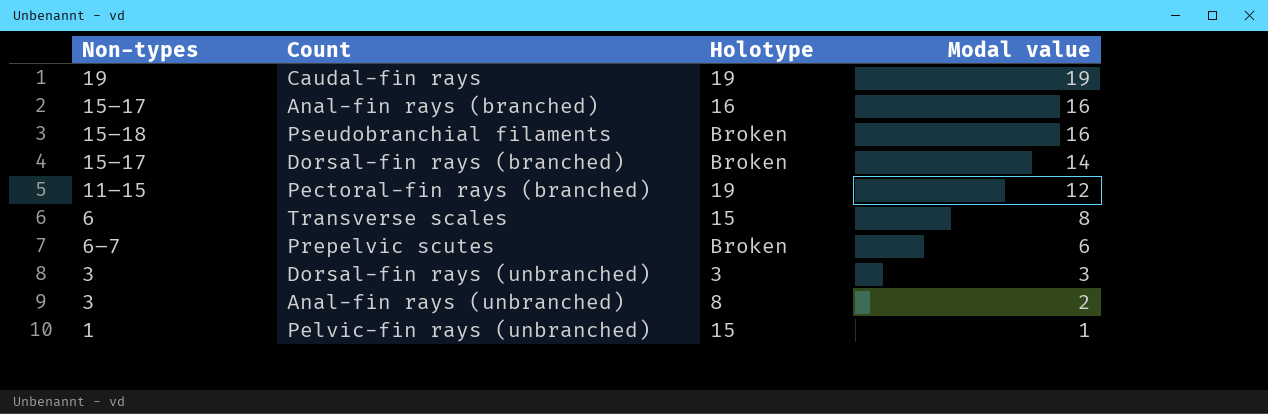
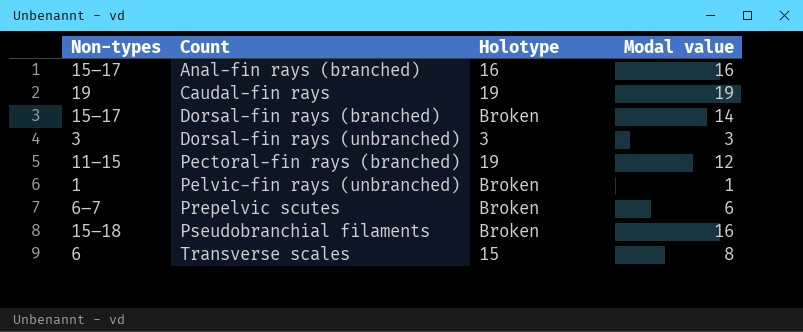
row order: Modal value descending -> Count ascending
row Anal-fin rays (unbranched): 3 | 8 | 2 -> none
Pelvic-fin rays (unbranched) | Holotype: 15 -> Broken

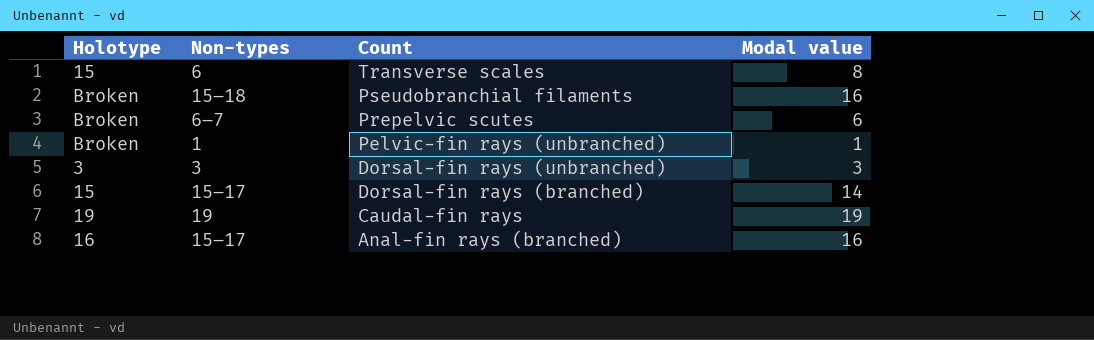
row order: Count ascending -> Count descending
column Holotype | position: 3 -> 1
row Pectoral-fin rays (branched): 11–15 | 19 | 12 -> none
Dorsal-fin rays (branched) | Holotype: Broken -> 15

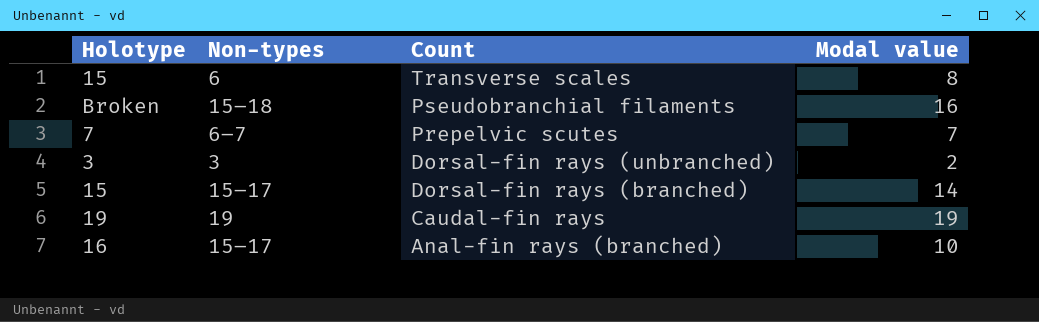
row Pelvic-fin rays (unbranched): Broken | 1 | 1 -> none
Prepelvic scutes | Holotype: Broken -> 7
Prepelvic scutes | Modal value: 6 -> 7
Dorsal-fin rays (unbranched) | Modal value: 3 -> 2
Anal-fin rays (branched) | Modal value: 16 -> 10

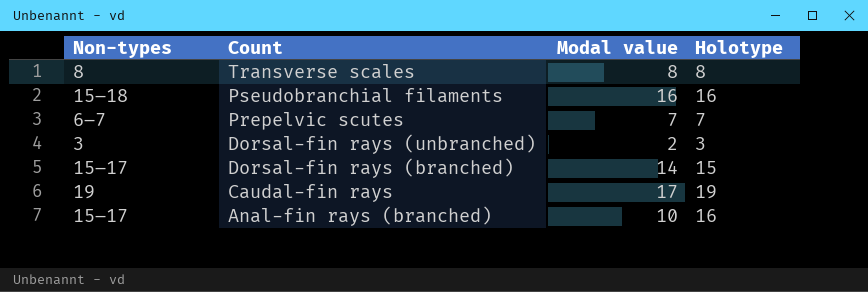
column Holotype | position: 1 -> 4
Transverse scales | Non-types: 6 -> 8
Transverse scales | Holotype: 15 -> 8
Pseudobranchial filaments | Holotype: Broken -> 16
Caudal-fin rays | Modal value: 19 -> 17

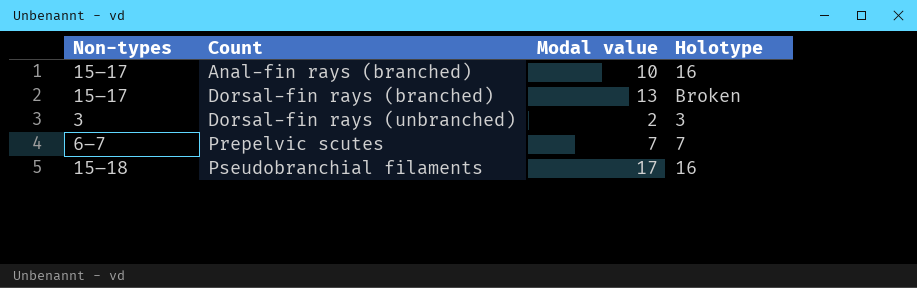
row order: Count descending -> Count ascending
row Transverse scales: 8 | 8 | 8 -> none
row Caudal-fin rays: 19 | 17 | 19 -> none
Dorsal-fin rays (branched) | Modal value: 14 -> 13
Dorsal-fin rays (branched) | Holotype: 15 -> Broken
Pseudobranchial filaments | Modal value: 16 -> 17

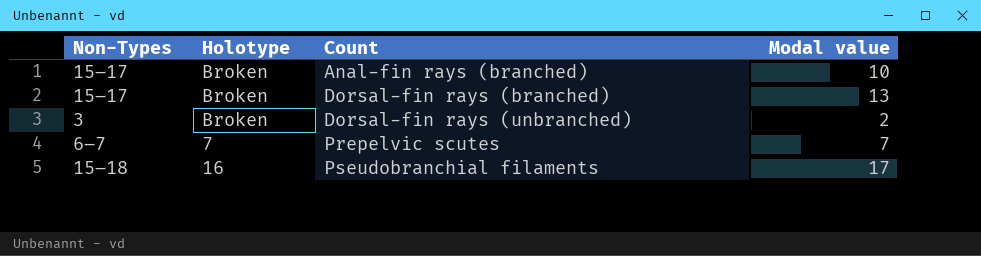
column name: Non-types -> Non-Types
column Holotype | position: 4 -> 2
Anal-fin rays (branched) | Holotype: 16 -> Broken
Dorsal-fin rays (unbranched) | Holotype: 3 -> Broken

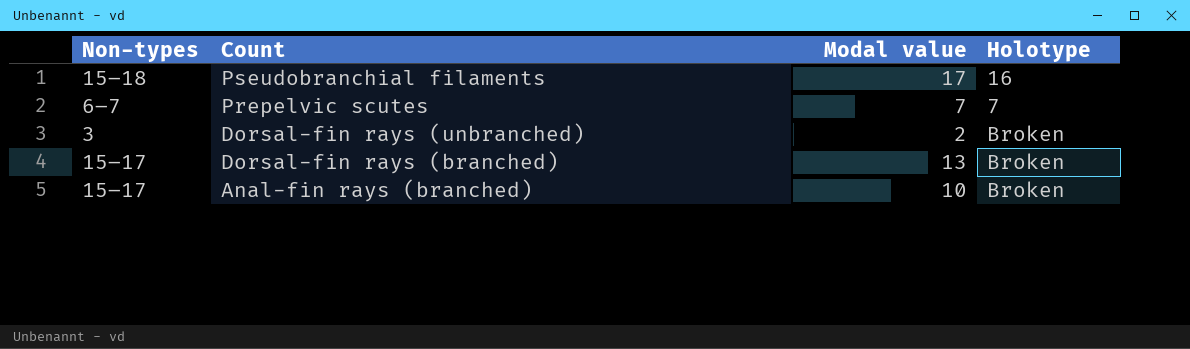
row order: Count ascending -> Count descending
column name: Non-Types -> Non-types
column Holotype | position: 2 -> 4

